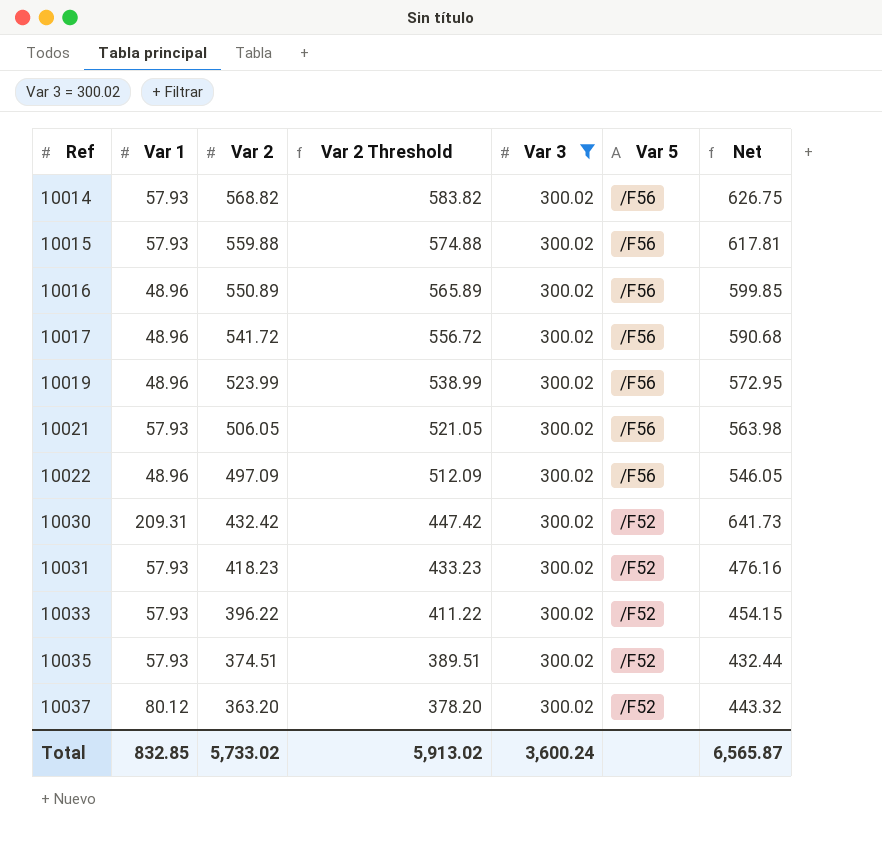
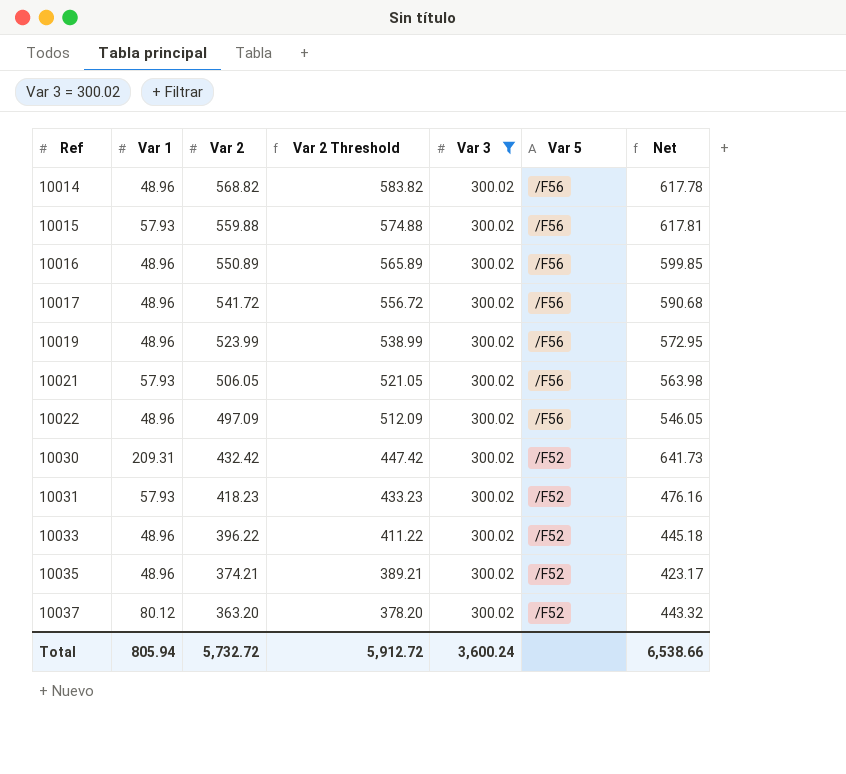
10014 | Var 1: 57.93 -> 48.96
10014 | Net: 626.75 -> 617.78
10033 | Var 1: 57.93 -> 48.96
10033 | Net: 454.15 -> 445.18
10035 | Var 1: 57.93 -> 48.96
10035 | Var 2: 374.51 -> 374.21
10035 | Var 2 Threshold: 389.51 -> 389.21
10035 | Net: 432.44 -> 423.17
Total | Var 1: 832.85 -> 805.94
Total | Var 2: 5,733.02 -> 5,732.72
Total | Var 2 Threshold: 5,913.02 -> 5,912.72
Total | Net: 6,565.87 -> 6,538.66

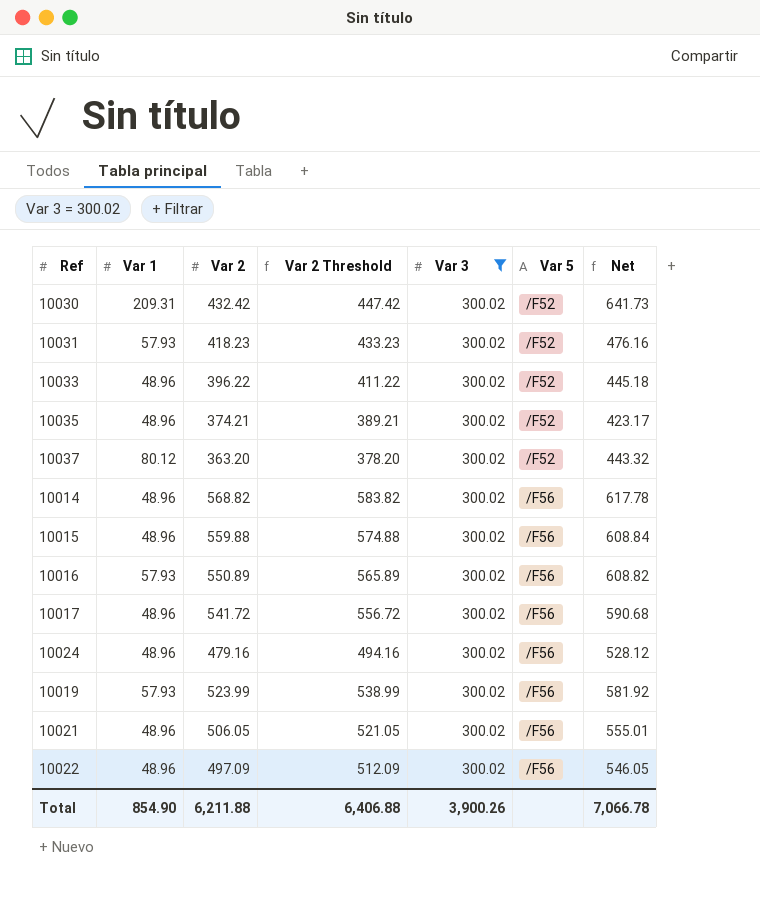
row order: Ref ascending -> Var 5 ascending
10015 | Var 1: 57.93 -> 48.96
10015 | Net: 617.81 -> 608.84
10016 | Var 1: 48.96 -> 57.93
10016 | Net: 599.85 -> 608.82
row 10024: none -> 48.96 | 479.16 | 494.16 | 300.02 | /F56 | 528.12
10019 | Var 1: 48.96 -> 57.93
10019 | Net: 572.95 -> 581.92
10021 | Var 1: 57.93 -> 48.96
10021 | Net: 563.98 -> 555.01
Total | Var 1: 805.94 -> 854.90
Total | Var 2: 5,732.72 -> 6,211.88
Total | Var 2 Threshold: 5,912.72 -> 6,406.88
Total | Var 3: 3,600.24 -> 3,900.26
Total | Net: 6,538.66 -> 7,066.78

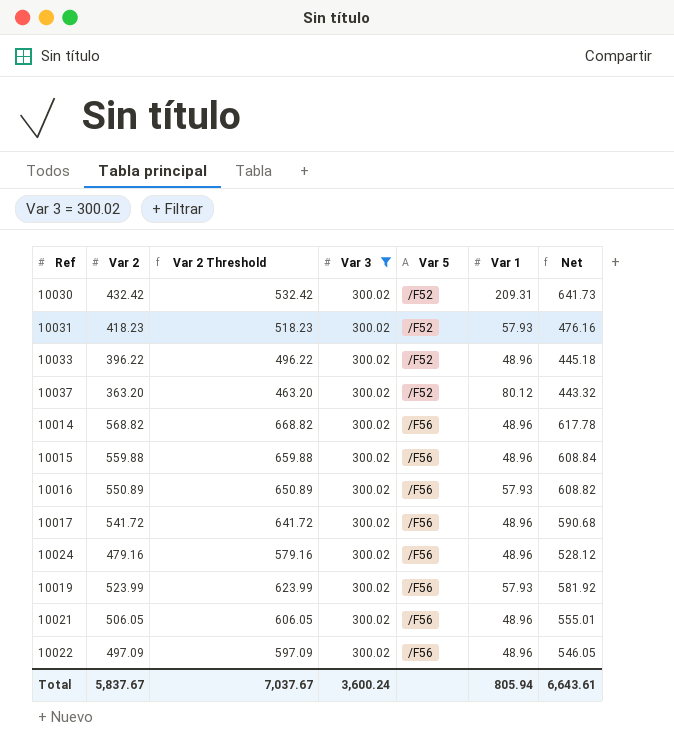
column Var 2 Threshold | formula: [Var 2] + 15 -> [Var 2] + 100
column Var 1 | position: 2 -> 6
row 10035: 48.96 | 374.21 | 389.21 | 300.02 | /F52 | 423.17 -> none
Total | Var 2: 6,211.88 -> 5,837.67
Total | Var 2 Threshold: 6,406.88 -> 7,037.67
Total | Var 3: 3,900.26 -> 3,600.24
Total | Var 1: 854.90 -> 805.94
Total | Net: 7,066.78 -> 6,643.61

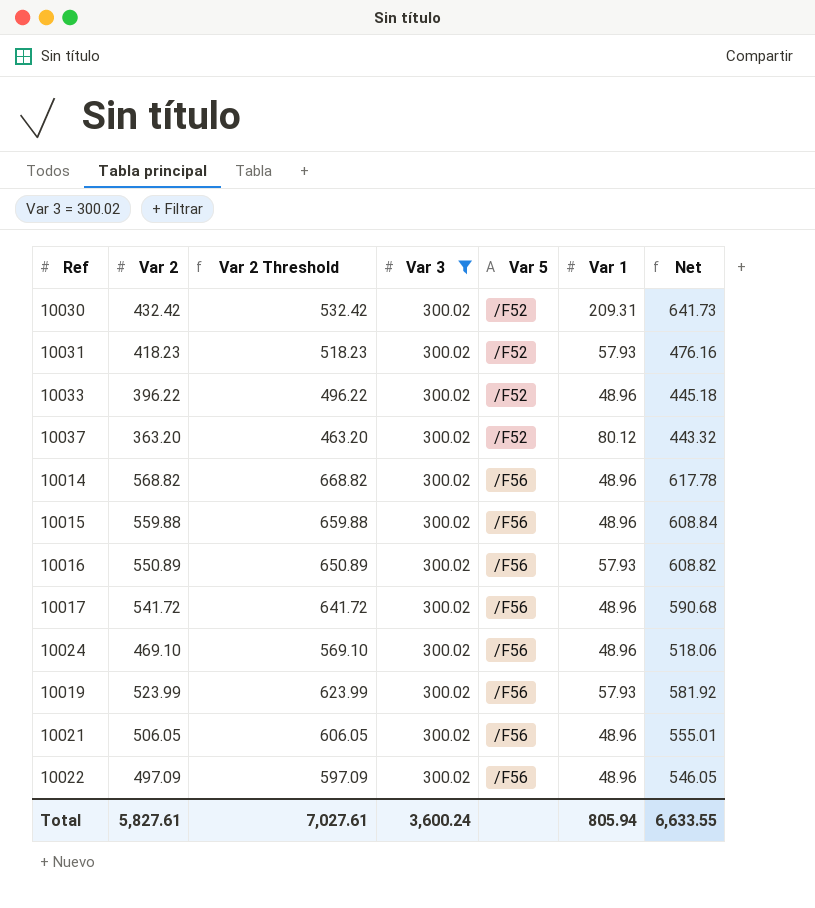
10024 | Var 2: 479.16 -> 469.10
10024 | Var 2 Threshold: 579.16 -> 569.10
10024 | Net: 528.12 -> 518.06
Total | Var 2: 5,837.67 -> 5,827.61
Total | Var 2 Threshold: 7,037.67 -> 7,027.61
Total | Net: 6,643.61 -> 6,633.55

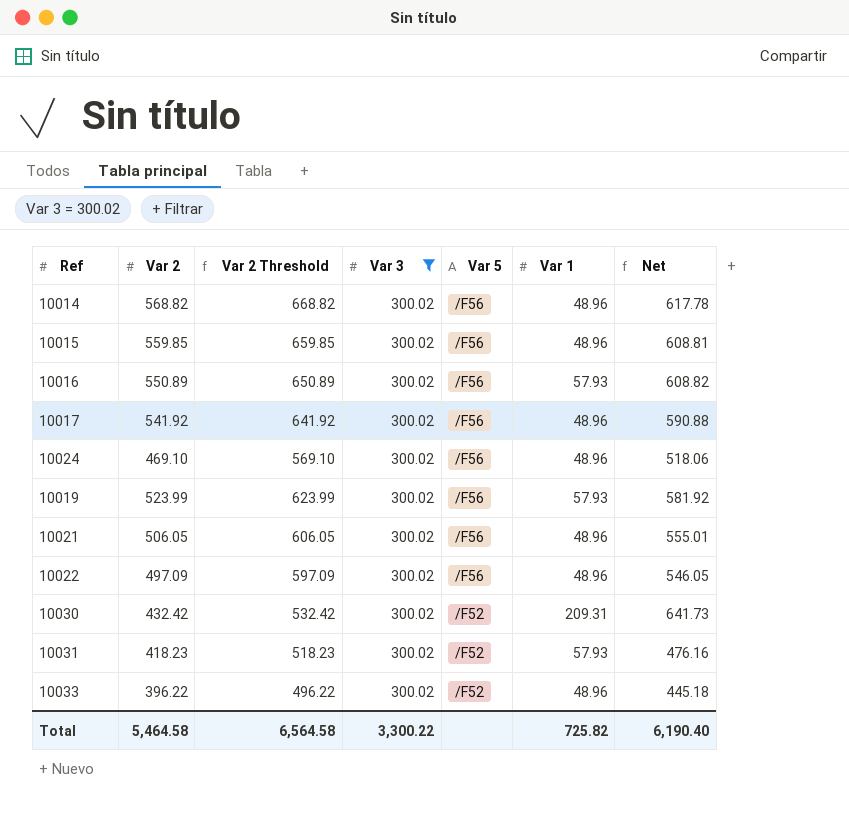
row order: Var 5 ascending -> Var 5 descending
row 10037: 363.20 | 463.20 | 300.02 | /F52 | 80.12 | 443.32 -> none
10015 | Var 2: 559.88 -> 559.85
10015 | Var 2 Threshold: 659.88 -> 659.85
10015 | Net: 608.84 -> 608.81
10017 | Var 2: 541.72 -> 541.92
10017 | Var 2 Threshold: 641.72 -> 641.92
10017 | Net: 590.68 -> 590.88
Total | Var 2: 5,827.61 -> 5,464.58
Total | Var 2 Threshold: 7,027.61 -> 6,564.58
Total | Var 3: 3,600.24 -> 3,300.22
Total | Var 1: 805.94 -> 725.82
Total | Net: 6,633.55 -> 6,190.40

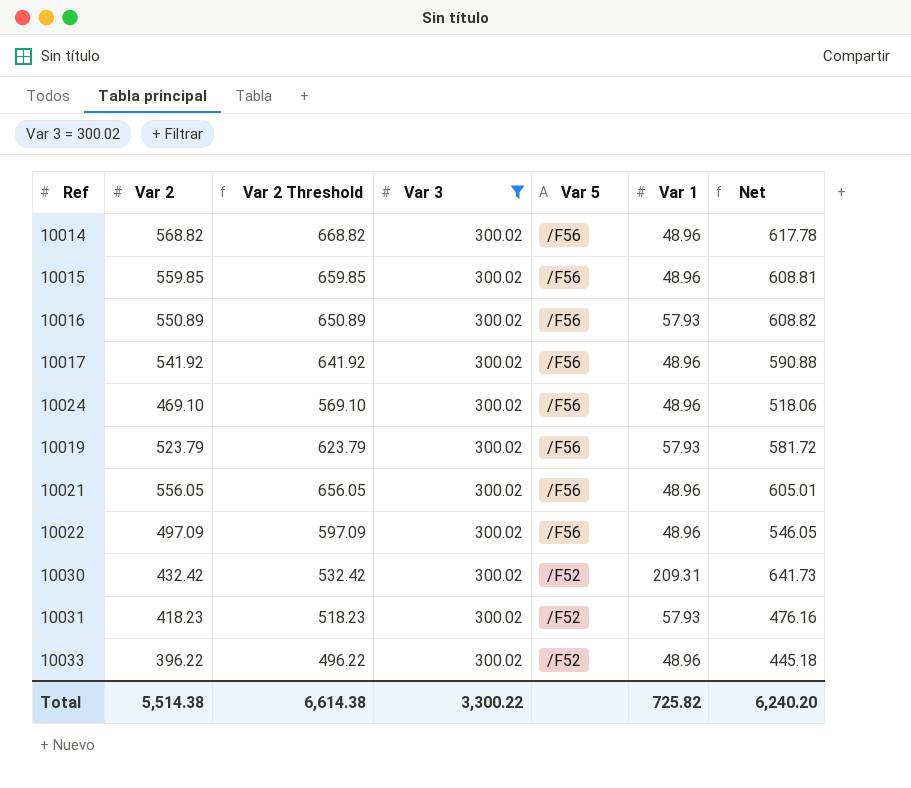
10019 | Var 2: 523.99 -> 523.79
10019 | Var 2 Threshold: 623.99 -> 623.79
10019 | Net: 581.92 -> 581.72
10021 | Var 2: 506.05 -> 556.05
10021 | Var 2 Threshold: 606.05 -> 656.05
10021 | Net: 555.01 -> 605.01
Total | Var 2: 5,464.58 -> 5,514.38
Total | Var 2 Threshold: 6,564.58 -> 6,614.38
Total | Net: 6,190.40 -> 6,240.20

